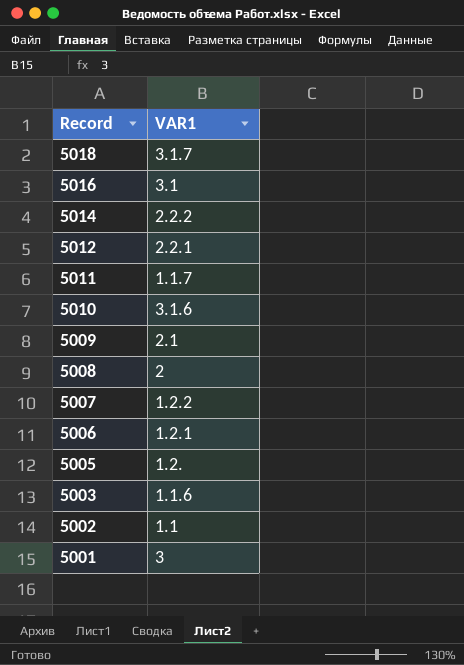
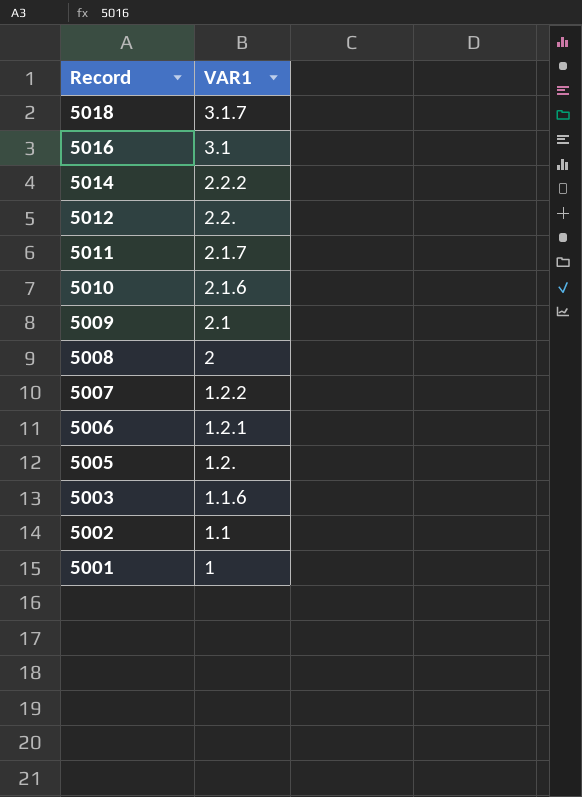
5012 | VAR1: 2.2.1 -> 2.2.
5011 | VAR1: 1.1.7 -> 2.1.7
5010 | VAR1: 3.1.6 -> 2.1.6
5001 | VAR1: 3 -> 1

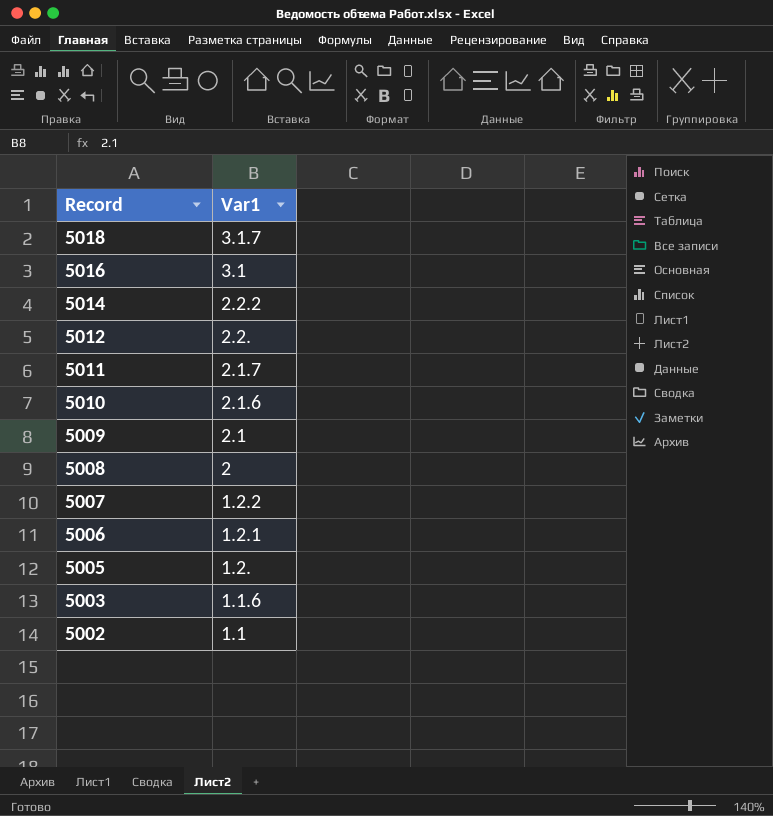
column name: VAR1 -> Var1
row 5001: 1 -> none

